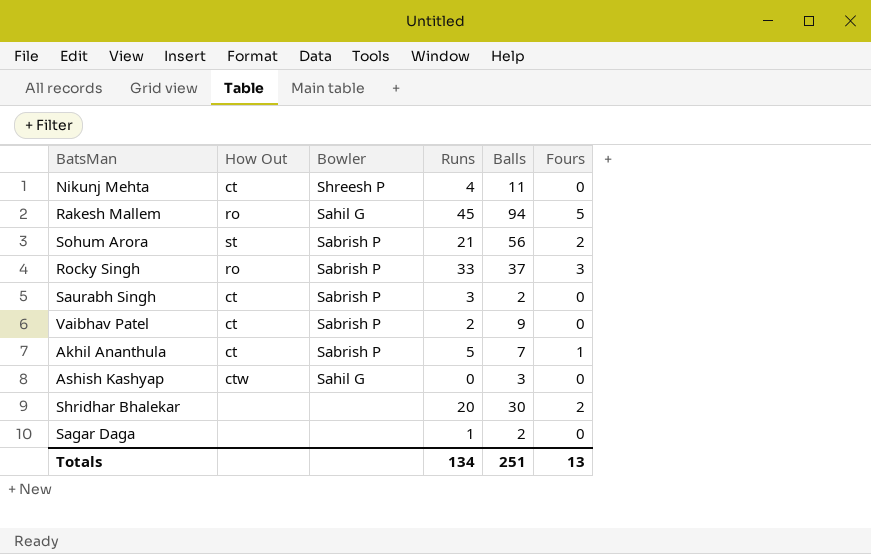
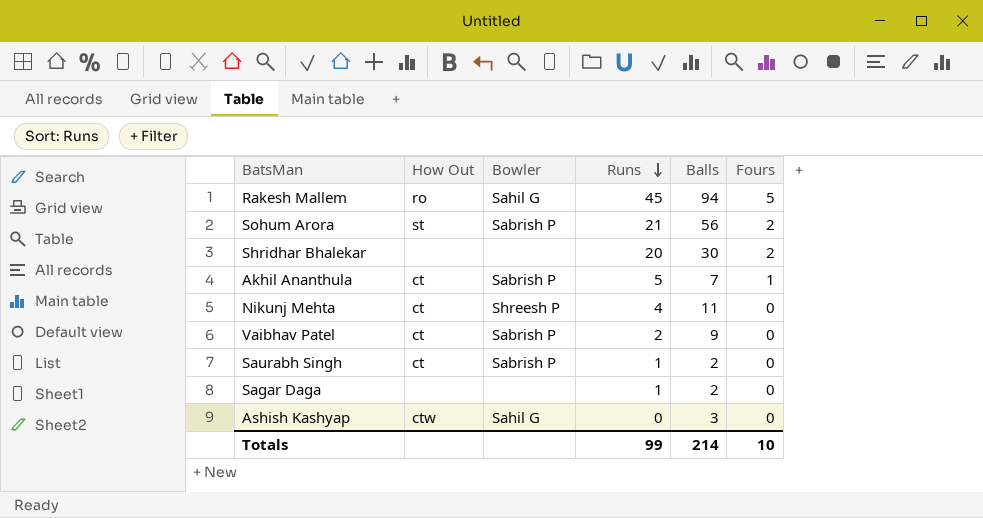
row order: none -> Runs descending
row Rocky Singh: ro | Sabrish P | 33 | 37 | 3 -> none
Saurabh Singh | Runs: 3 -> 1
Totals | Runs: 134 -> 99
Totals | Balls: 251 -> 214
Totals | Fours: 13 -> 10

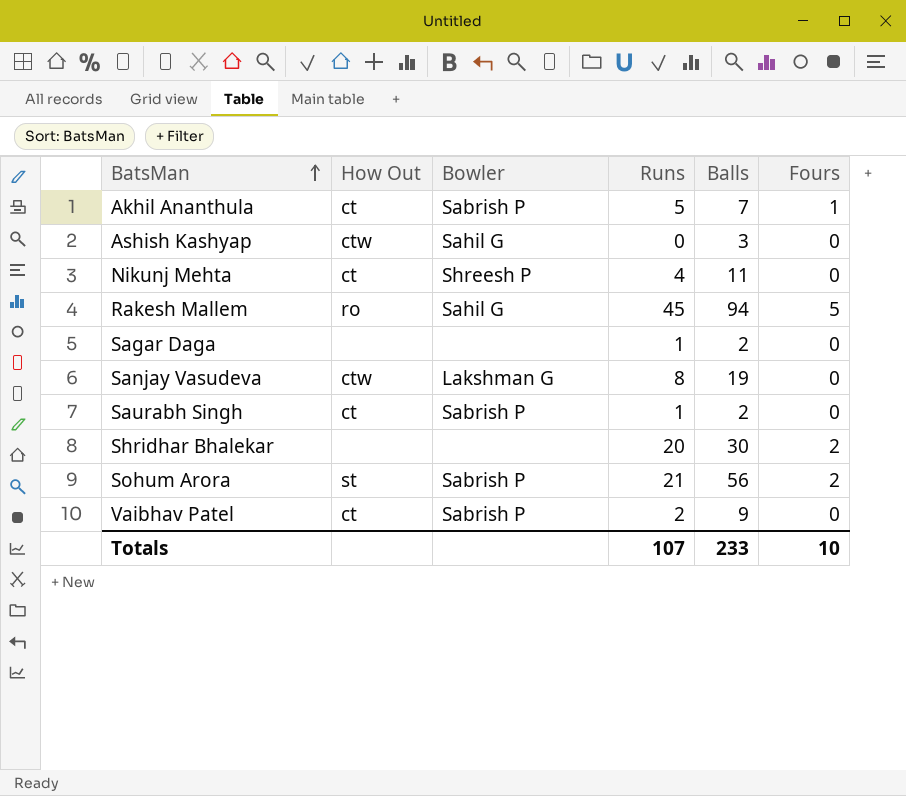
row order: Runs descending -> BatsMan ascending
row Sanjay Vasudeva: none -> ctw | Lakshman G | 8 | 19 | 0
Totals | Runs: 99 -> 107
Totals | Balls: 214 -> 233

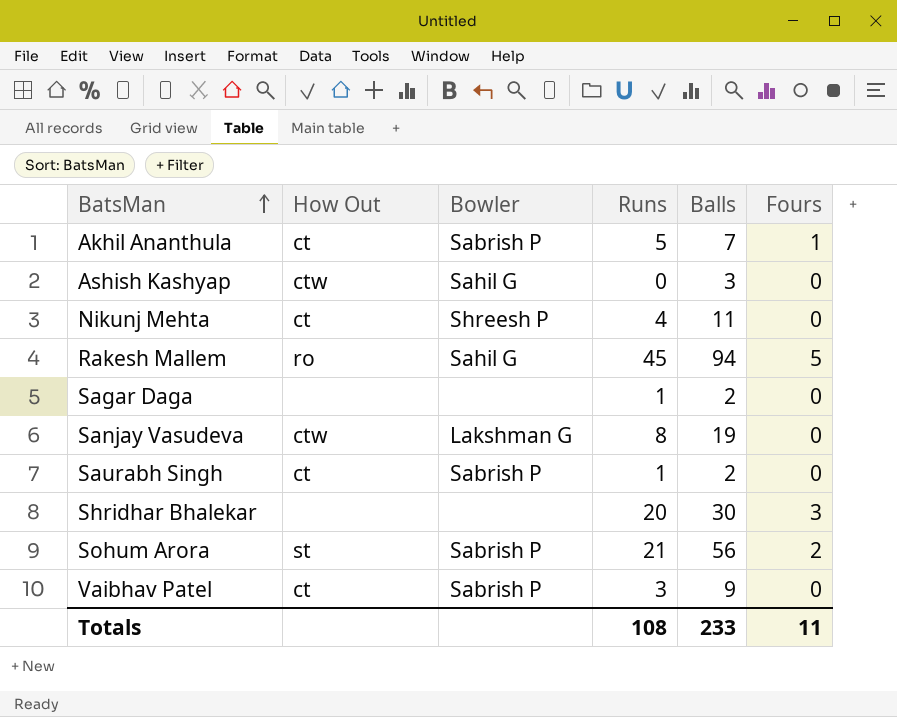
Shridhar Bhalekar | Fours: 2 -> 3
Vaibhav Patel | Runs: 2 -> 3
Totals | Runs: 107 -> 108
Totals | Fours: 10 -> 11

